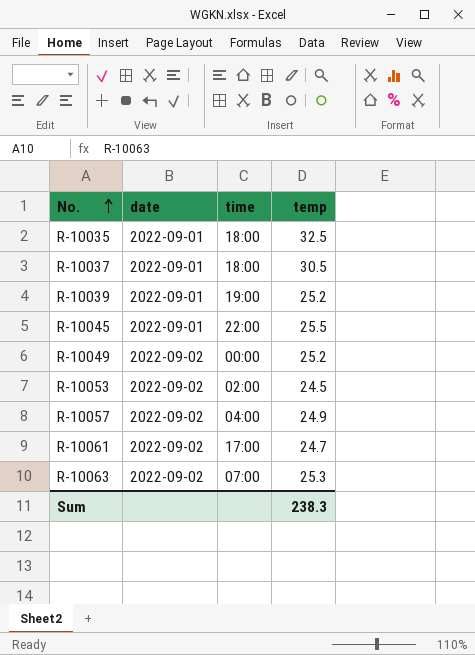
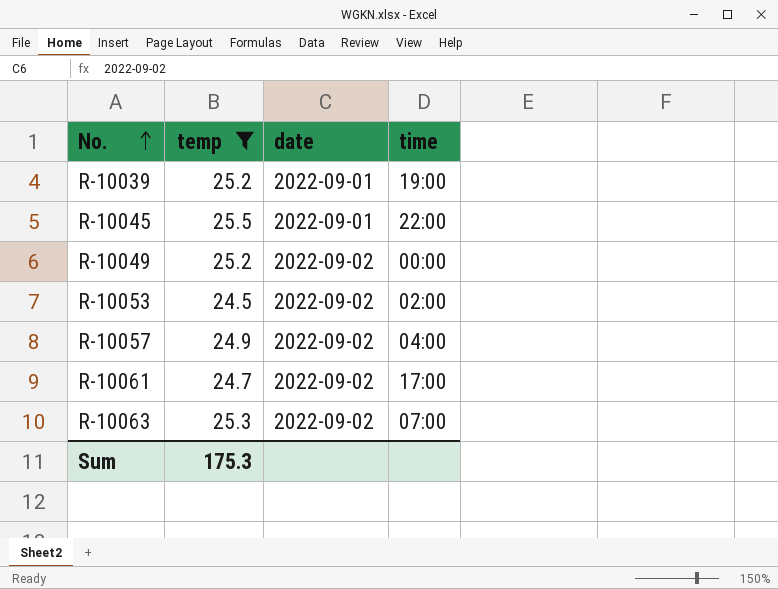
filter: none -> temp <= 25.5
column temp | position: 4 -> 2
Sum | temp: 238.3 -> 175.3

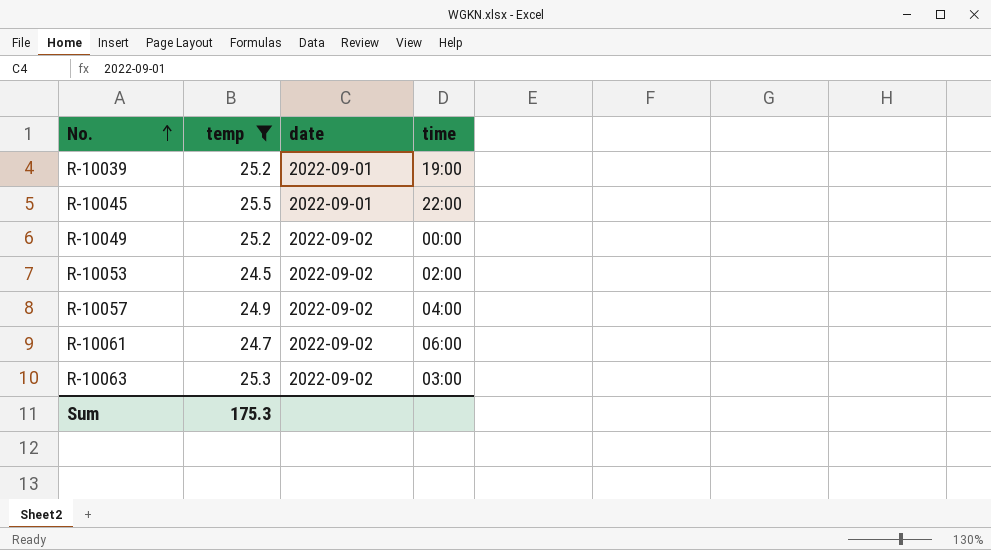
R-10061 | time: 17:00 -> 06:00
R-10063 | time: 07:00 -> 03:00

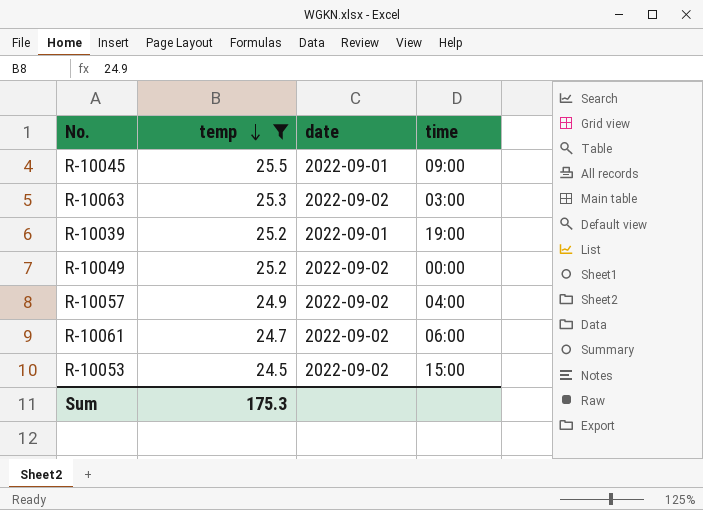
row order: No. ascending -> temp descending
R-10045 | time: 22:00 -> 09:00
R-10053 | time: 02:00 -> 15:00

